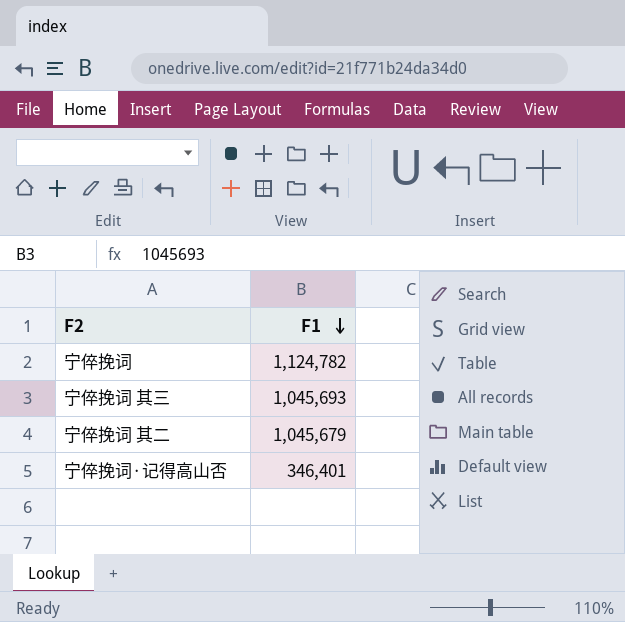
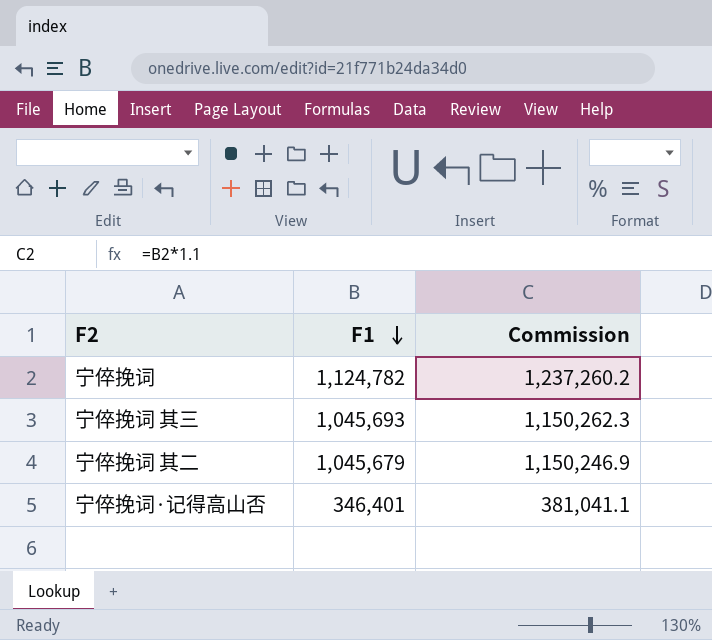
column Commission | formula: none -> [F1] * 1.1

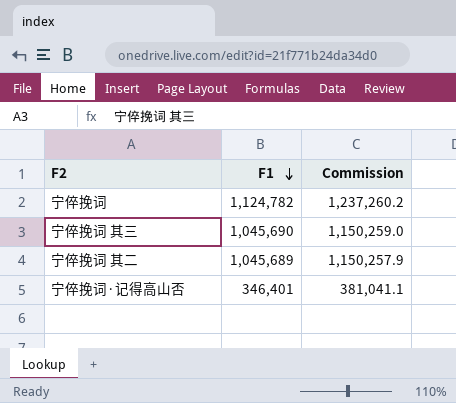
宁倅挽词 其三 | F1: 1,045,693 -> 1,045,690
宁倅挽词 其三 | Commission: 1,150,262.3 -> 1,150,259.0
宁倅挽词 其二 | F1: 1,045,679 -> 1,045,689
宁倅挽词 其二 | Commission: 1,150,246.9 -> 1,150,257.9

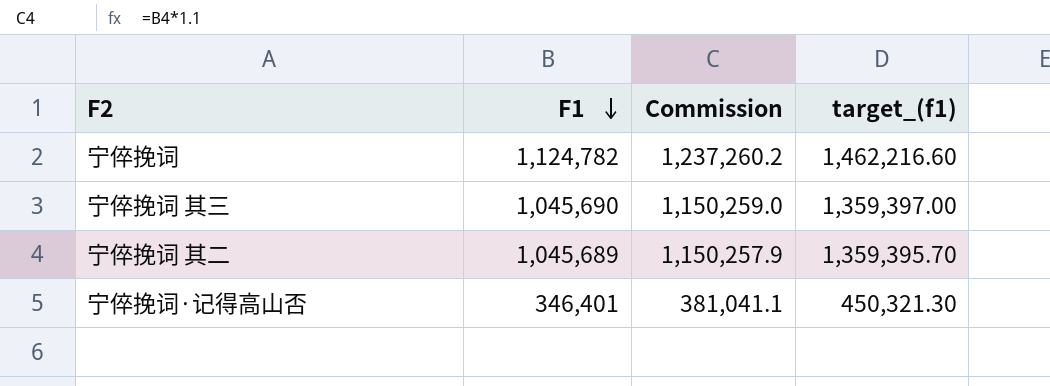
column target_(f1) | formula: none -> [F1] * 1.3

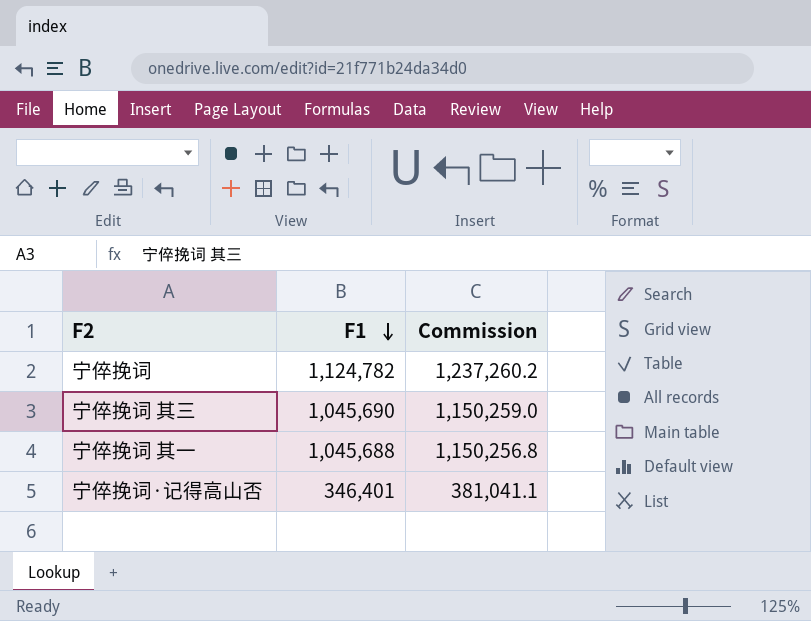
column target_(f1) | formula: [F1] * 1.3 -> none
row 宁倅挽词 其二: 1,045,689 | 1,150,257.9 | 1,359,395.70 -> none
row 宁倅挽词 其一: none -> 1,045,688 | 1,150,256.8

